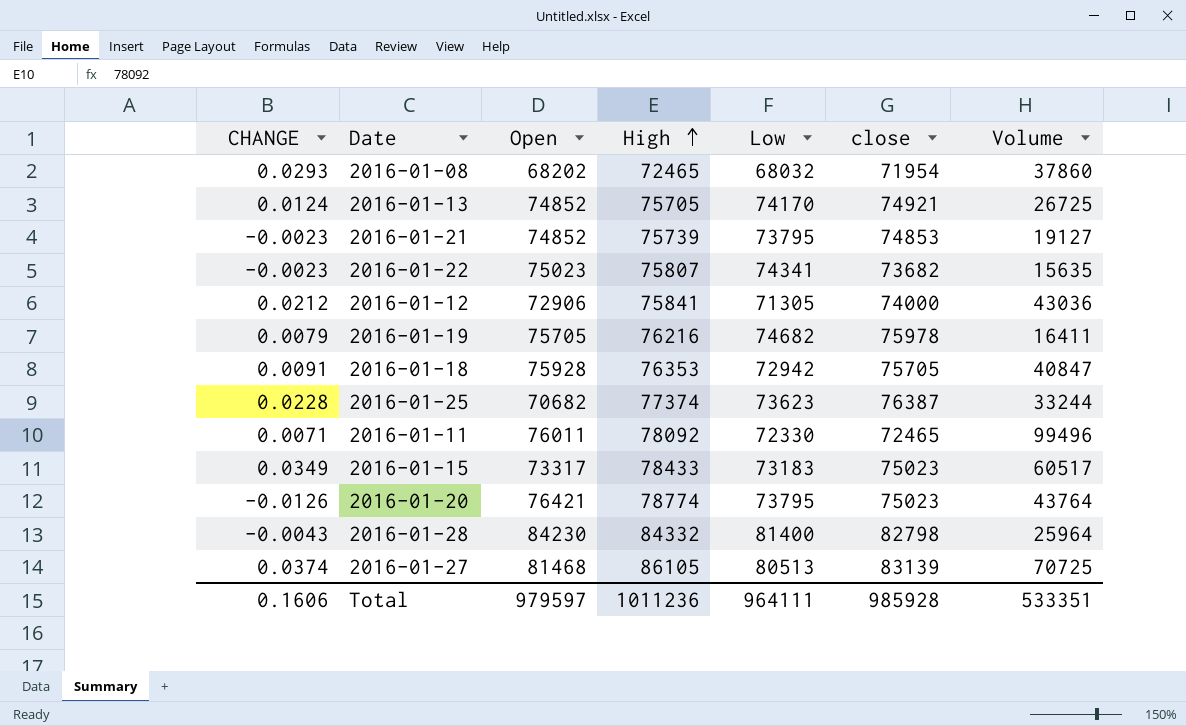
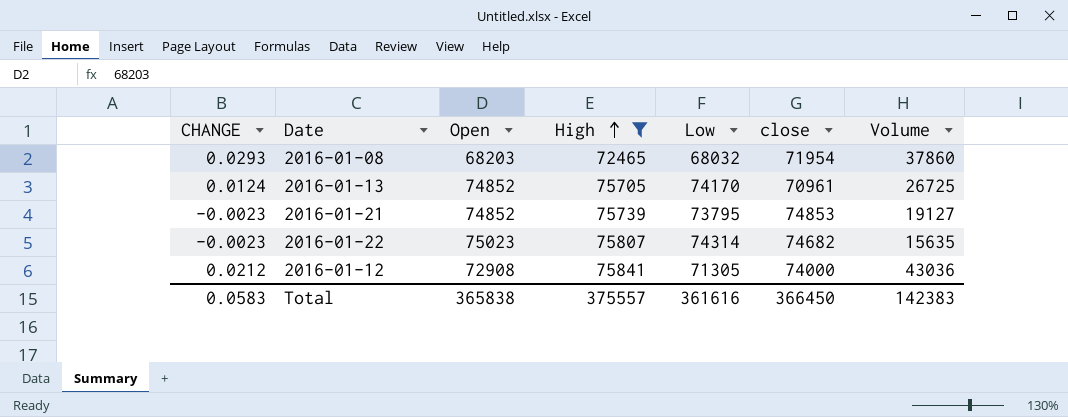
filter: none -> High <= 75841
2016-01-08 | Open: 68202 -> 68203
2016-01-13 | close: 74921 -> 70961
2016-01-22 | Low: 74341 -> 74314
2016-01-22 | close: 73682 -> 74682
2016-01-12 | Open: 72906 -> 72908
Total | CHANGE: 0.1606 -> 0.0583
Total | Open: 979597 -> 365838
Total | High: 1011236 -> 375557
Total | Low: 964111 -> 361616
Total | close: 985928 -> 366450
Total | Volume: 533351 -> 142383

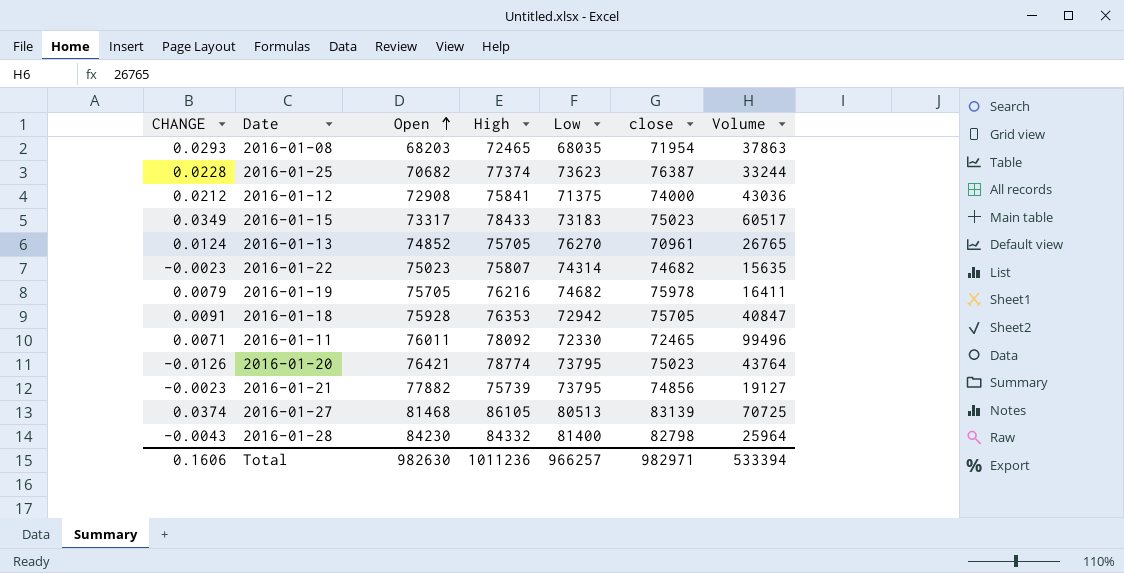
filter: High <= 75841 -> none
row order: High ascending -> Open ascending
2016-01-08 | Low: 68032 -> 68035
2016-01-08 | Volume: 37860 -> 37863
2016-01-12 | Low: 71305 -> 71375
2016-01-13 | Low: 74170 -> 76270
2016-01-13 | Volume: 26725 -> 26765
2016-01-21 | Open: 74852 -> 77882
2016-01-21 | close: 74853 -> 74856
Total | CHANGE: 0.0583 -> 0.1606
Total | Open: 365838 -> 982630
Total | High: 375557 -> 1011236
Total | Low: 361616 -> 966257
Total | close: 366450 -> 982971
Total | Volume: 142383 -> 533394

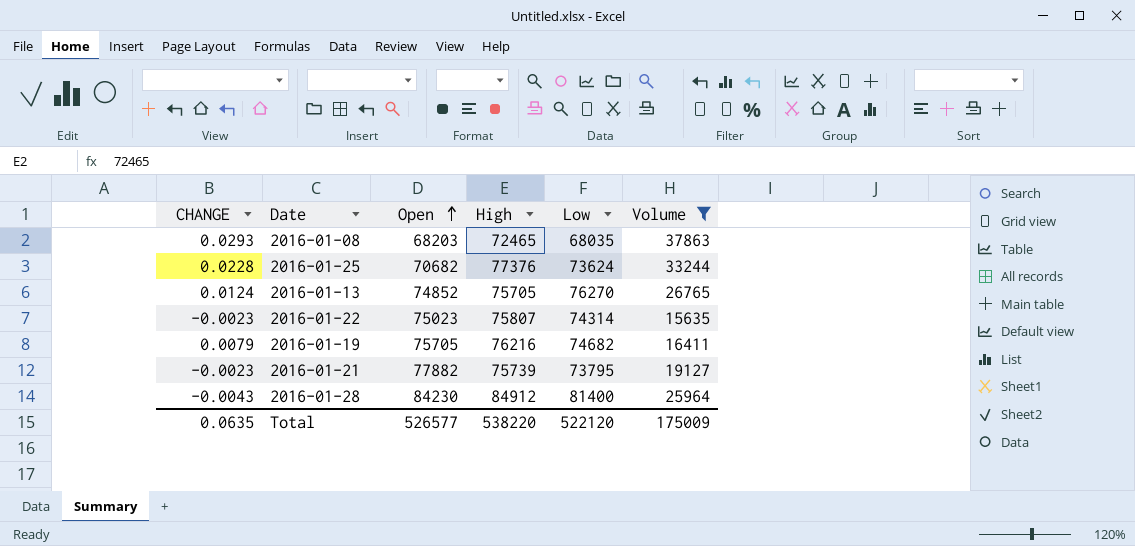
filter: none -> Volume <= 37863
column close | position: 6 -> none
2016-01-25 | High: 77374 -> 77376
2016-01-25 | Low: 73623 -> 73624
2016-01-28 | High: 84332 -> 84912
Total | CHANGE: 0.1606 -> 0.0635
Total | Open: 982630 -> 526577
Total | High: 1011236 -> 538220
Total | Low: 966257 -> 522120
Total | Volume: 533394 -> 175009

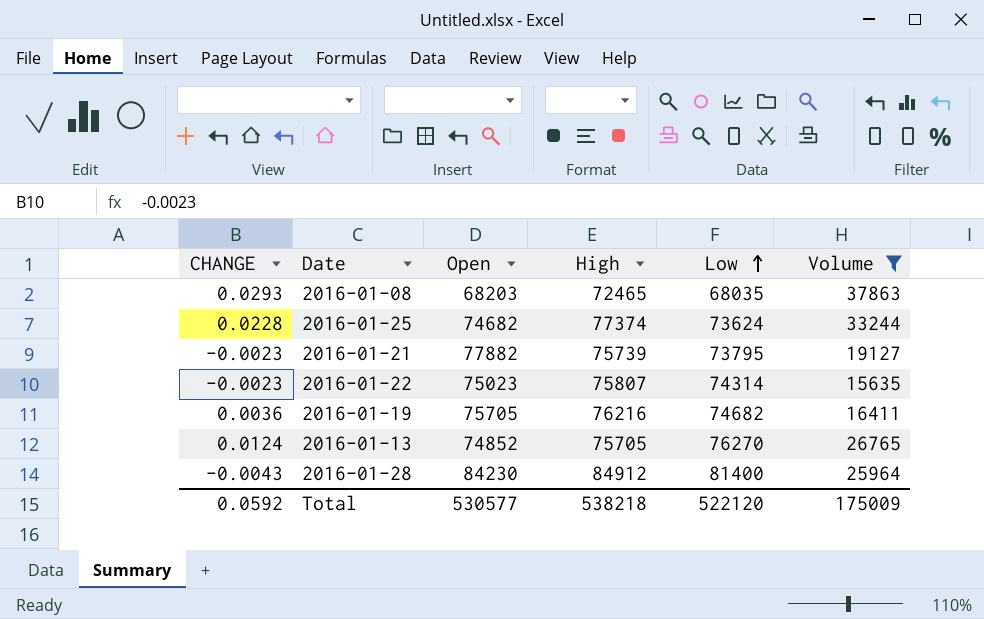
row order: Open ascending -> Low ascending
2016-01-25 | Open: 70682 -> 74682
2016-01-25 | High: 77376 -> 77374
2016-01-19 | CHANGE: 0.0079 -> 0.0036
Total | CHANGE: 0.0635 -> 0.0592
Total | Open: 526577 -> 530577
Total | High: 538220 -> 538218

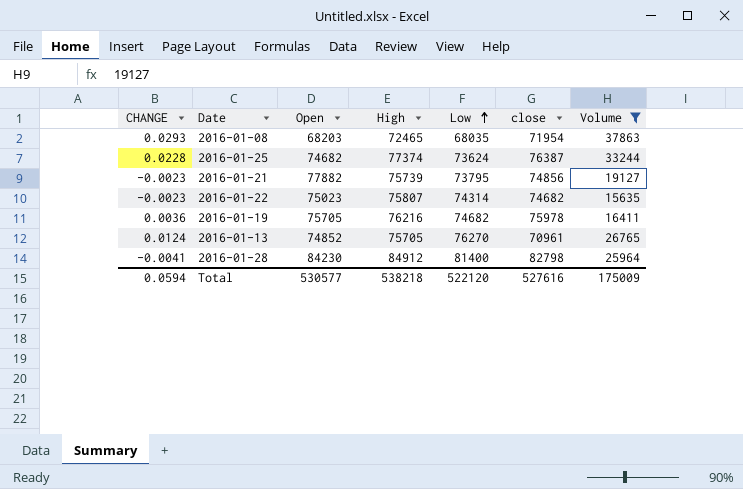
column close | position: none -> 6
2016-01-28 | CHANGE: -0.0043 -> -0.0041
Total | CHANGE: 0.0592 -> 0.0594

